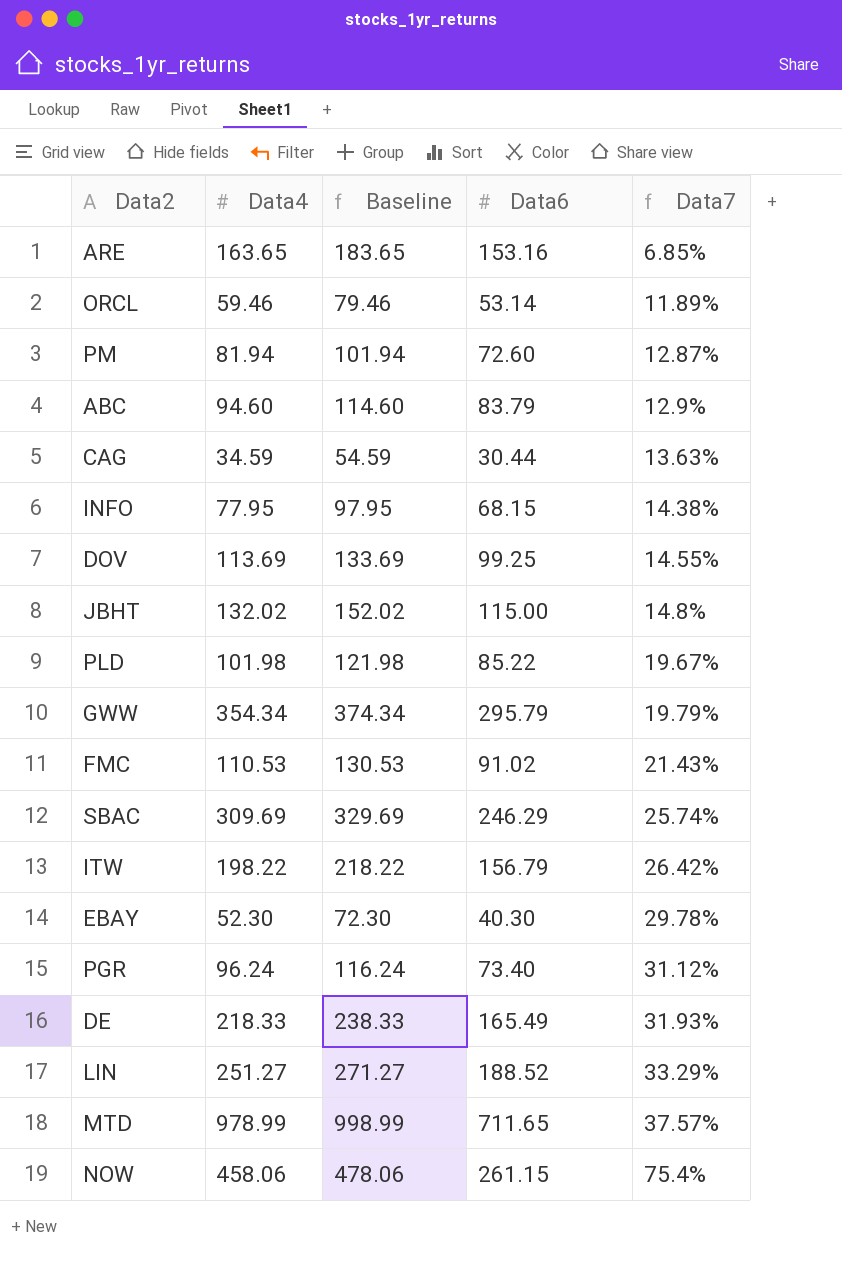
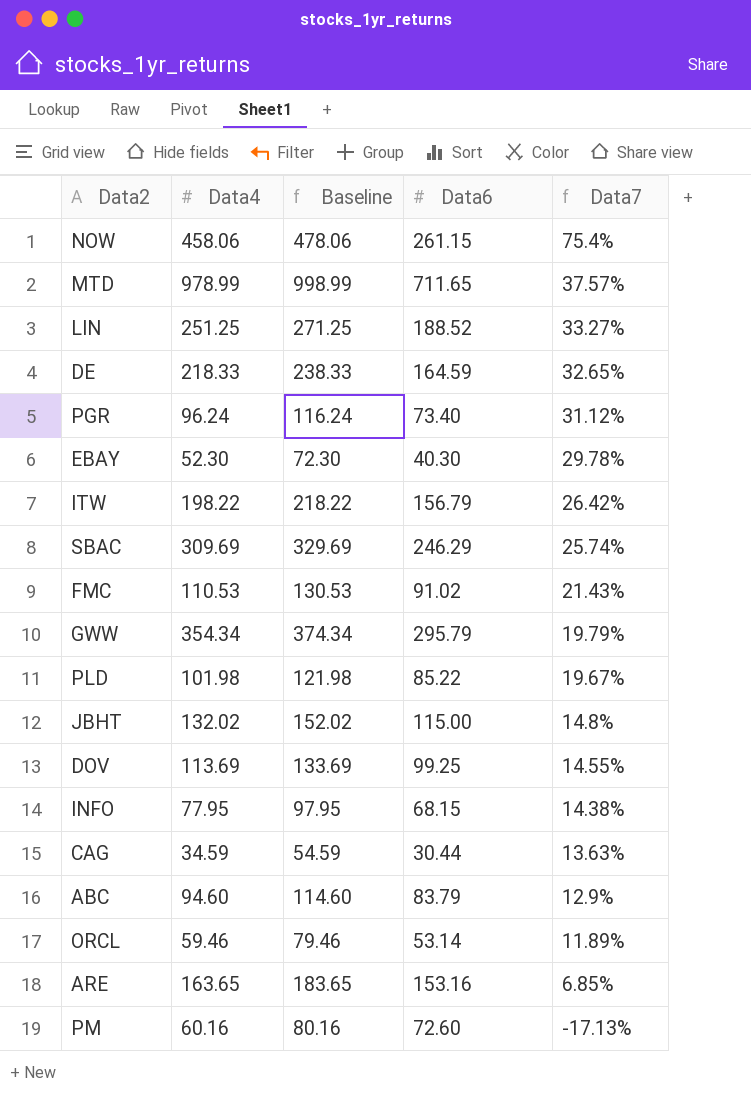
row order: Data7 ascending -> Data7 descending
LIN | Data4: 251.27 -> 251.25
LIN | Baseline: 271.27 -> 271.25
LIN | Data7: 33.29% -> 33.27%
DE | Data6: 165.49 -> 164.59
DE | Data7: 31.93% -> 32.65%
PM | Data4: 81.94 -> 60.16
PM | Baseline: 101.94 -> 80.16
PM | Data7: 12.87% -> -17.13%

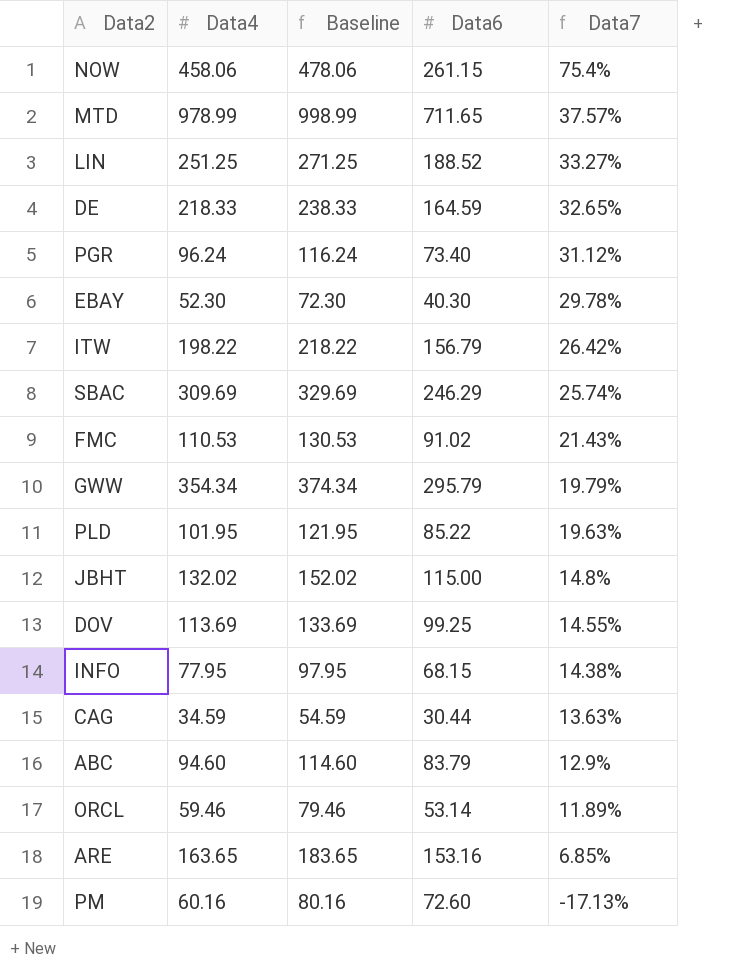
PLD | Data4: 101.98 -> 101.95
PLD | Baseline: 121.98 -> 121.95
PLD | Data7: 19.67% -> 19.63%

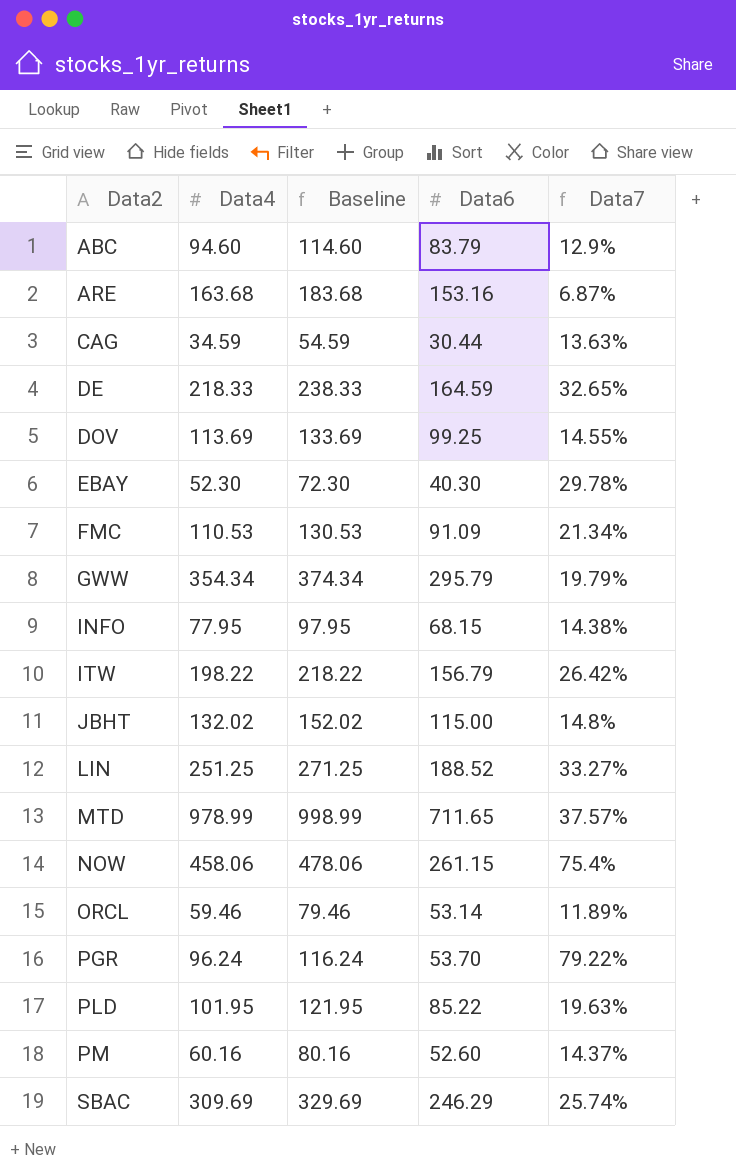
row order: Data7 descending -> Data2 ascending
ARE | Data4: 163.65 -> 163.68
ARE | Baseline: 183.65 -> 183.68
ARE | Data7: 6.85% -> 6.87%
FMC | Data6: 91.02 -> 91.09
FMC | Data7: 21.43% -> 21.34%
PGR | Data6: 73.40 -> 53.70
PGR | Data7: 31.12% -> 79.22%
PM | Data6: 72.60 -> 52.60
PM | Data7: -17.13% -> 14.37%

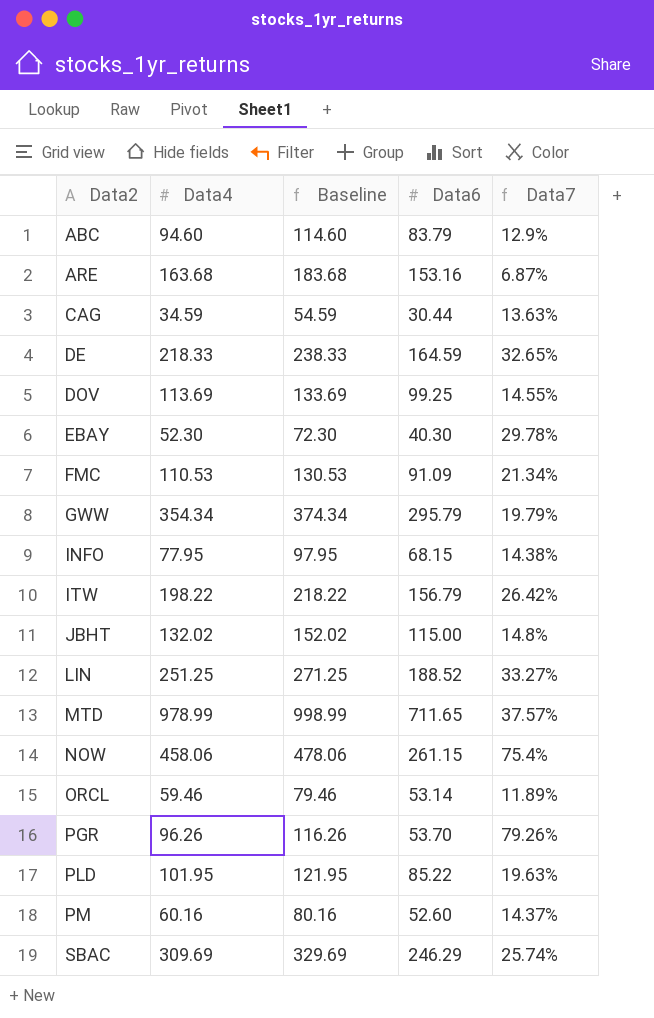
PGR | Data4: 96.24 -> 96.26
PGR | Baseline: 116.24 -> 116.26
PGR | Data7: 79.22% -> 79.26%

